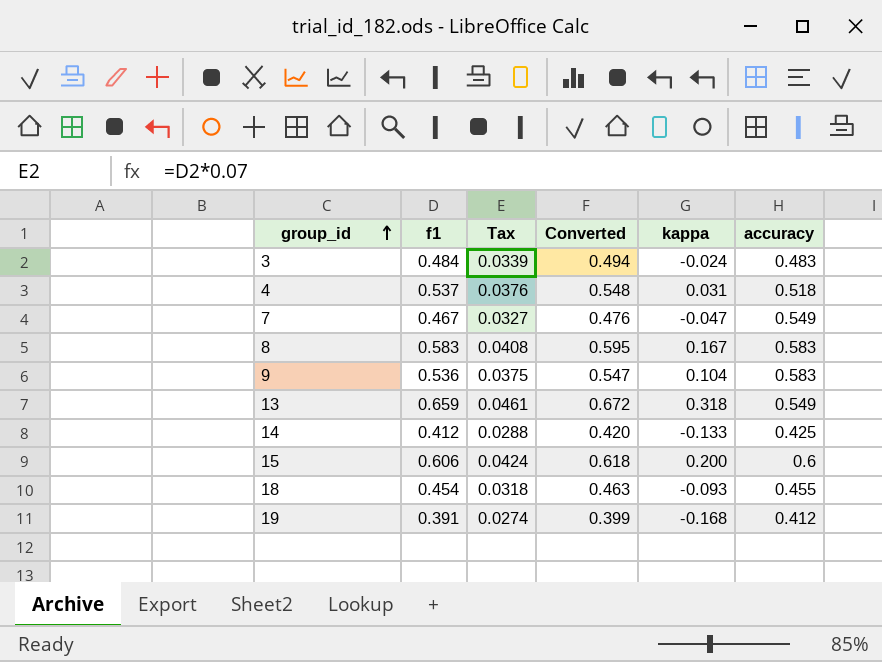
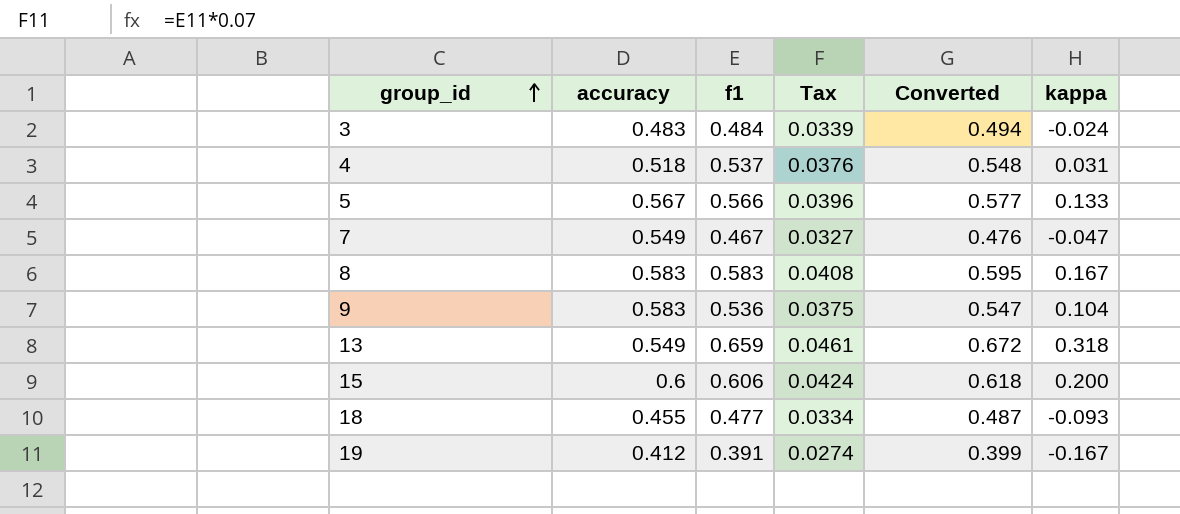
column accuracy | position: 6 -> 2
row 14: 0.412 | 0.0288 | 0.420 | -0.133 | 0.425 -> none
row 5: none -> 0.567 | 0.566 | 0.0396 | 0.577 | 0.133
18 | f1: 0.454 -> 0.477
18 | Tax: 0.0318 -> 0.0334
18 | Converted: 0.463 -> 0.487
19 | kappa: -0.168 -> -0.167

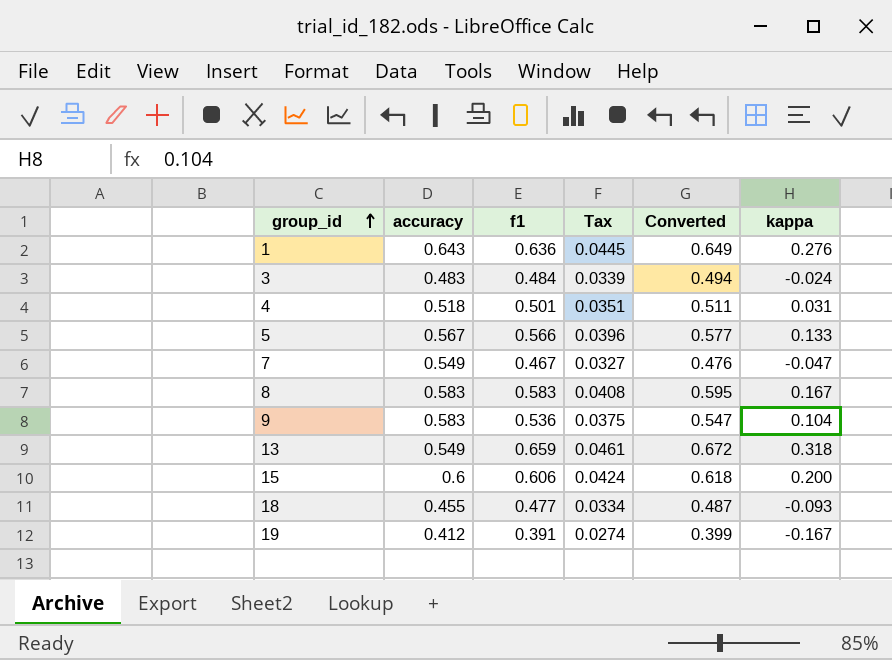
row 1: none -> 0.643 | 0.636 | 0.0445 | 0.649 | 0.276
4 | f1: 0.537 -> 0.501
4 | Tax: 0.0376 -> 0.0351
4 | Converted: 0.548 -> 0.511

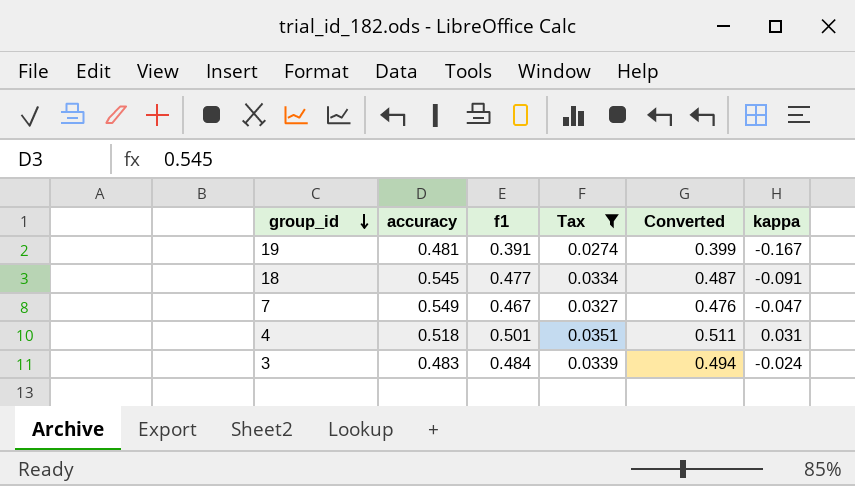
filter: none -> Tax <= 0.0351
row order: group_id ascending -> group_id descending
19 | accuracy: 0.412 -> 0.481
18 | accuracy: 0.455 -> 0.545
18 | kappa: -0.093 -> -0.091

